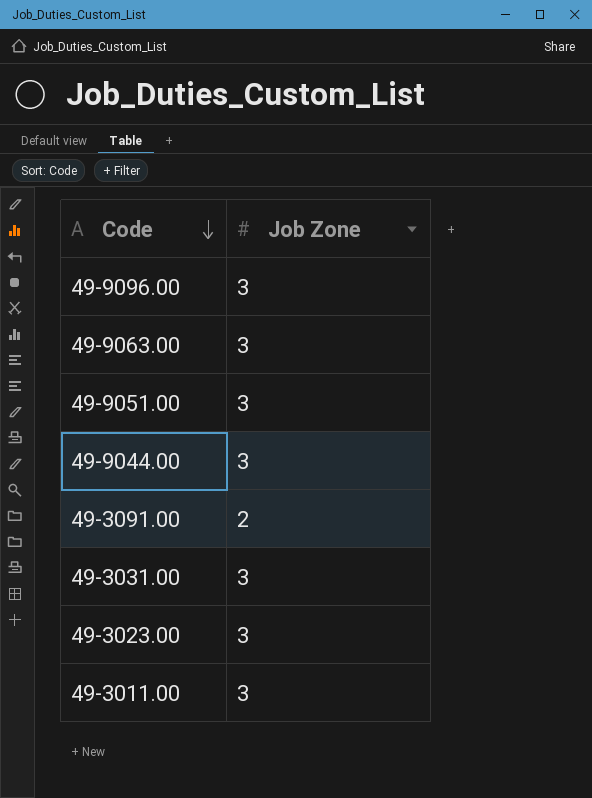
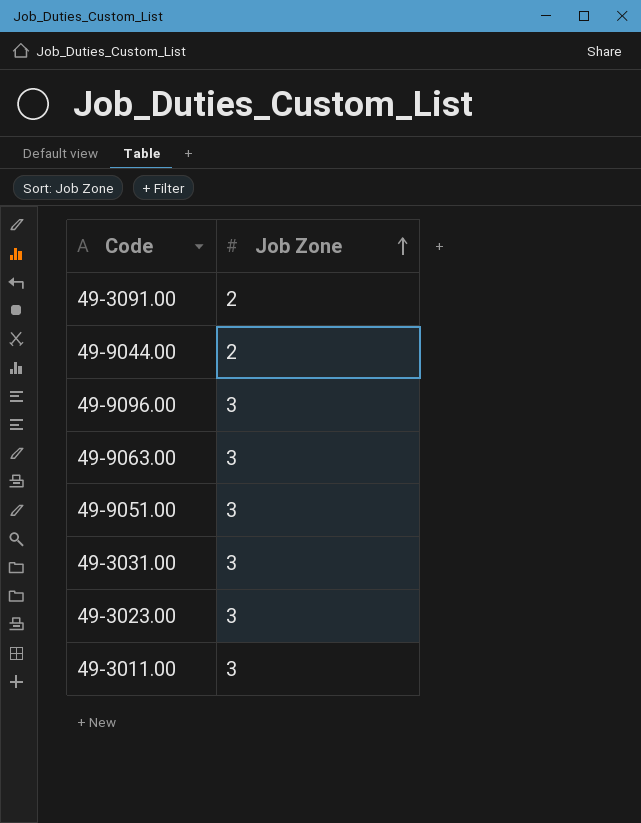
row order: Code descending -> Job Zone ascending
49-9044.00 | Job Zone: 3 -> 2

